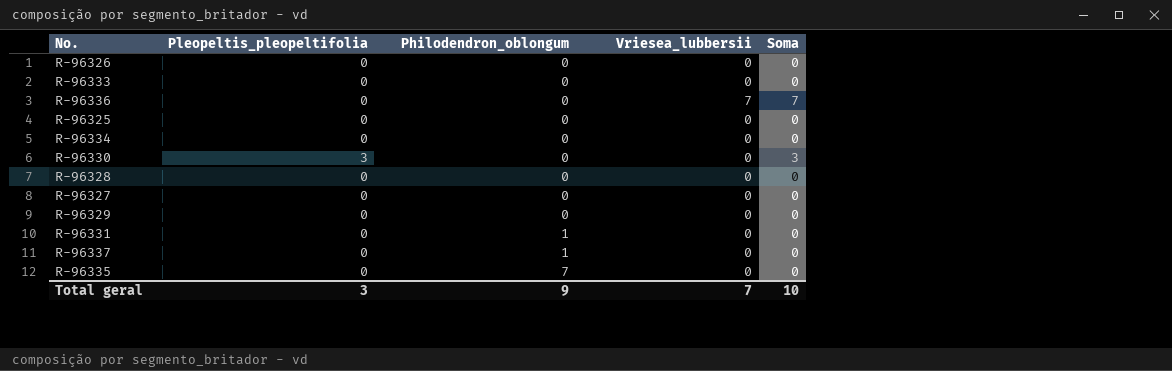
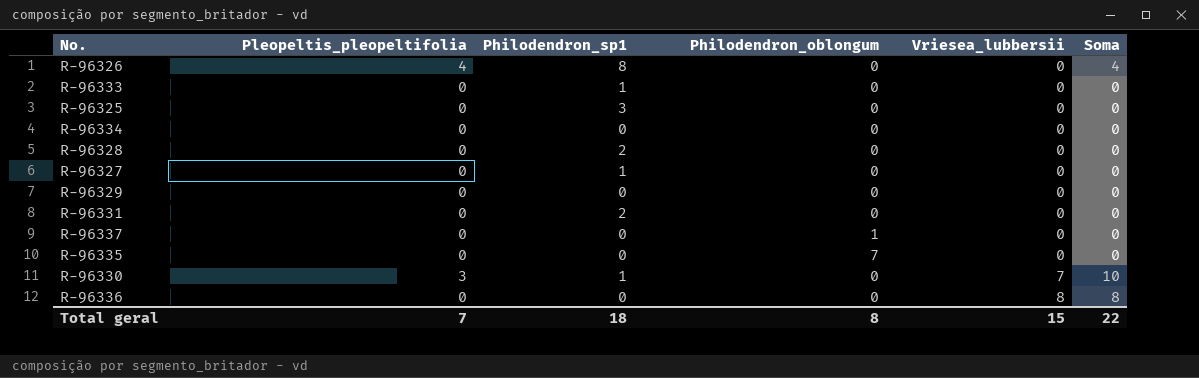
row order: Philodendron_oblongum ascending -> Vriesea_lubbersii ascending
column Philodendron_sp1 | position: none -> 3
R-96326 | Pleopeltis_pleopeltifolia: 0 -> 4
R-96326 | Soma: 0 -> 4
R-96331 | Philodendron_oblongum: 1 -> 0
R-96330 | Vriesea_lubbersii: 0 -> 7
R-96330 | Soma: 3 -> 10
R-96336 | Vriesea_lubbersii: 7 -> 8
R-96336 | Soma: 7 -> 8
Total geral | Pleopeltis_pleopeltifolia: 3 -> 7
Total geral | Philodendron_oblongum: 9 -> 8
Total geral | Vriesea_lubbersii: 7 -> 15
Total geral | Soma: 10 -> 22

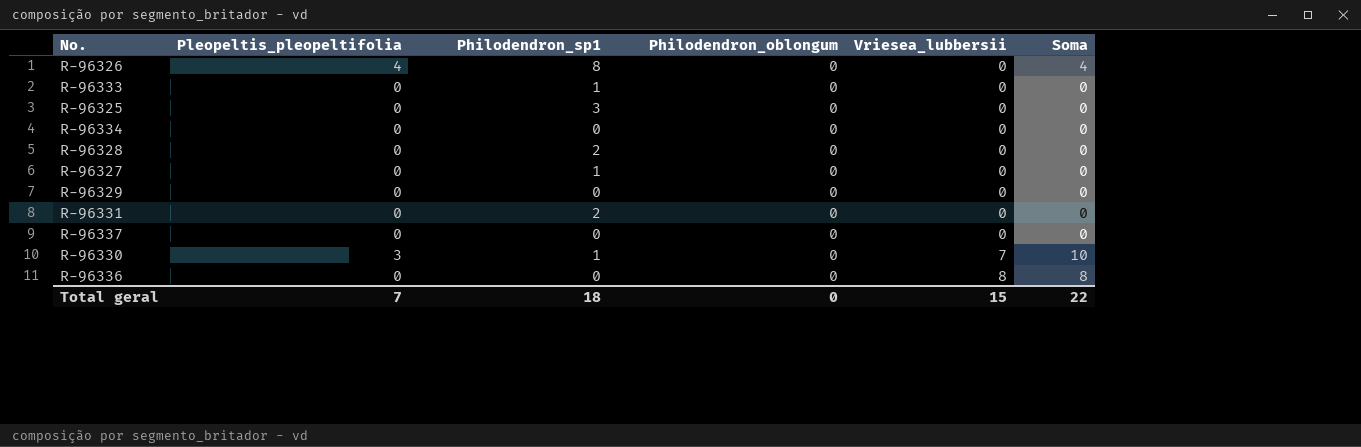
row R-96335: 0 | 0 | 7 | 0 | 0 -> none
R-96337 | Philodendron_oblongum: 1 -> 0
Total geral | Philodendron_oblongum: 8 -> 0

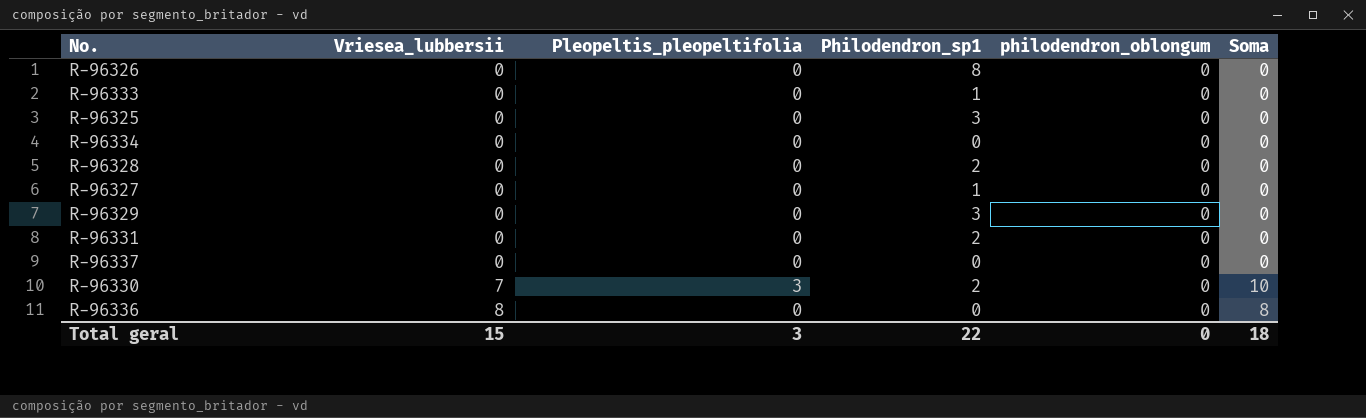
column Vriesea_lubbersii | position: 5 -> 2
column name: Philodendron_oblongum -> philodendron_oblongum
R-96326 | Pleopeltis_pleopeltifolia: 4 -> 0
R-96326 | Soma: 4 -> 0
R-96329 | Philodendron_sp1: 0 -> 3
R-96330 | Philodendron_sp1: 1 -> 2
Total geral | Pleopeltis_pleopeltifolia: 7 -> 3
Total geral | Philodendron_sp1: 18 -> 22
Total geral | Soma: 22 -> 18

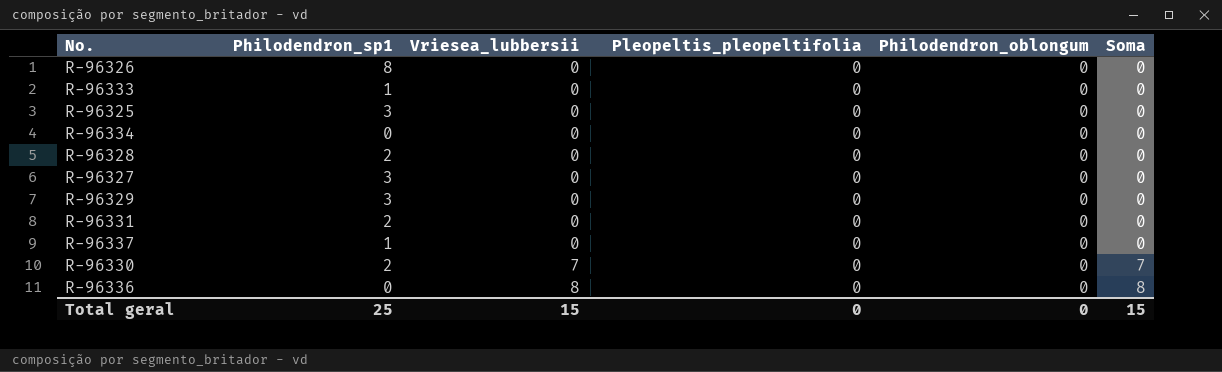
column Philodendron_sp1 | position: 4 -> 2
column name: philodendron_oblongum -> Philodendron_oblongum
R-96327 | Philodendron_sp1: 1 -> 3
R-96337 | Philodendron_sp1: 0 -> 1
R-96330 | Pleopeltis_pleopeltifolia: 3 -> 0
R-96330 | Soma: 10 -> 7
Total geral | Philodendron_sp1: 22 -> 25
Total geral | Pleopeltis_pleopeltifolia: 3 -> 0
Total geral | Soma: 18 -> 15

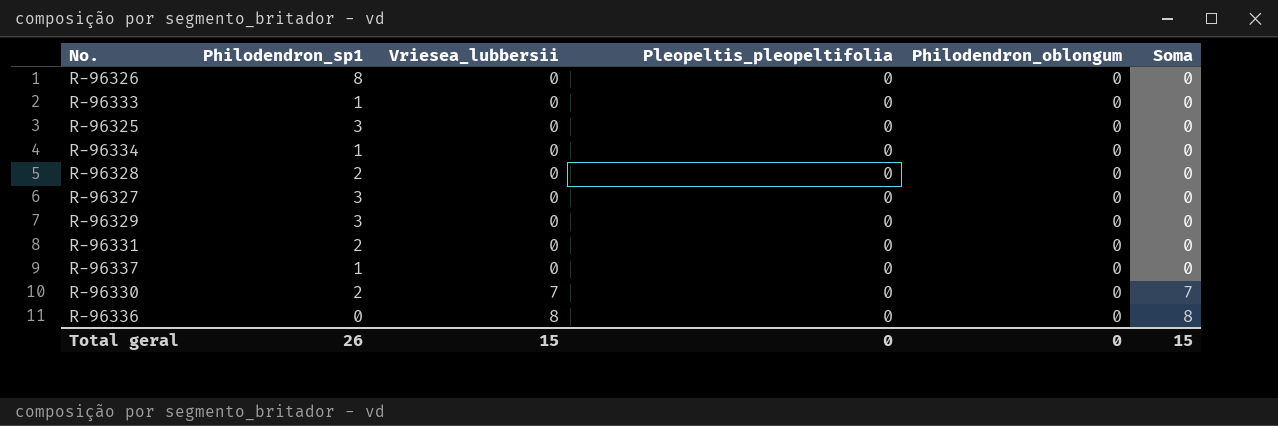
R-96334 | Philodendron_sp1: 0 -> 1
Total geral | Philodendron_sp1: 25 -> 26

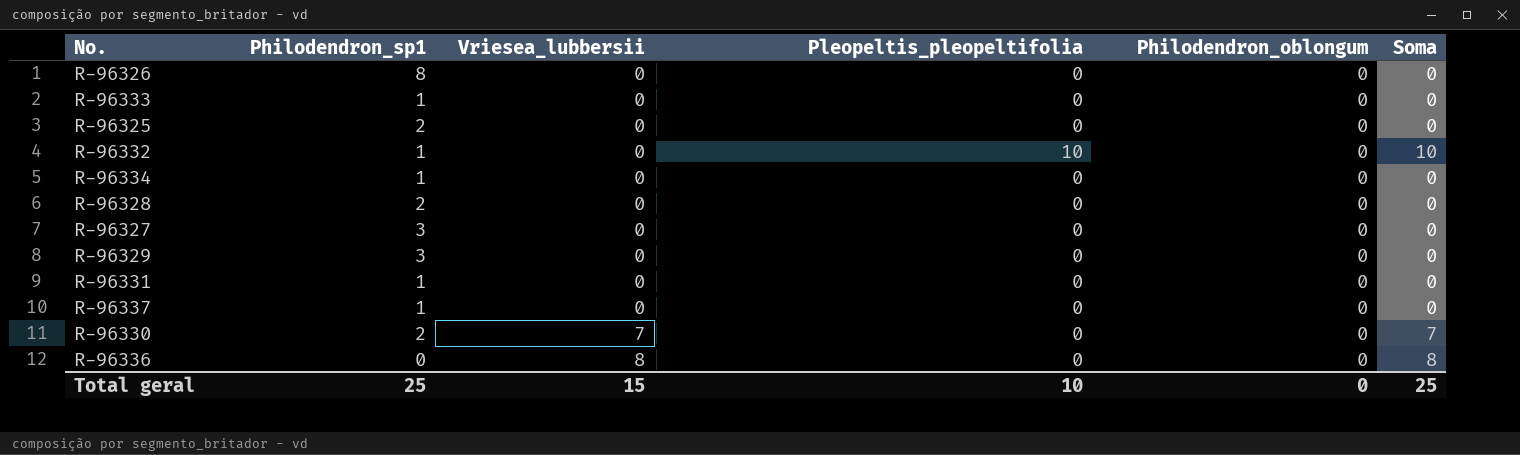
R-96325 | Philodendron_sp1: 3 -> 2
row R-96332: none -> 1 | 0 | 10 | 0 | 10
R-96331 | Philodendron_sp1: 2 -> 1
Total geral | Philodendron_sp1: 26 -> 25
Total geral | Pleopeltis_pleopeltifolia: 0 -> 10
Total geral | Soma: 15 -> 25

